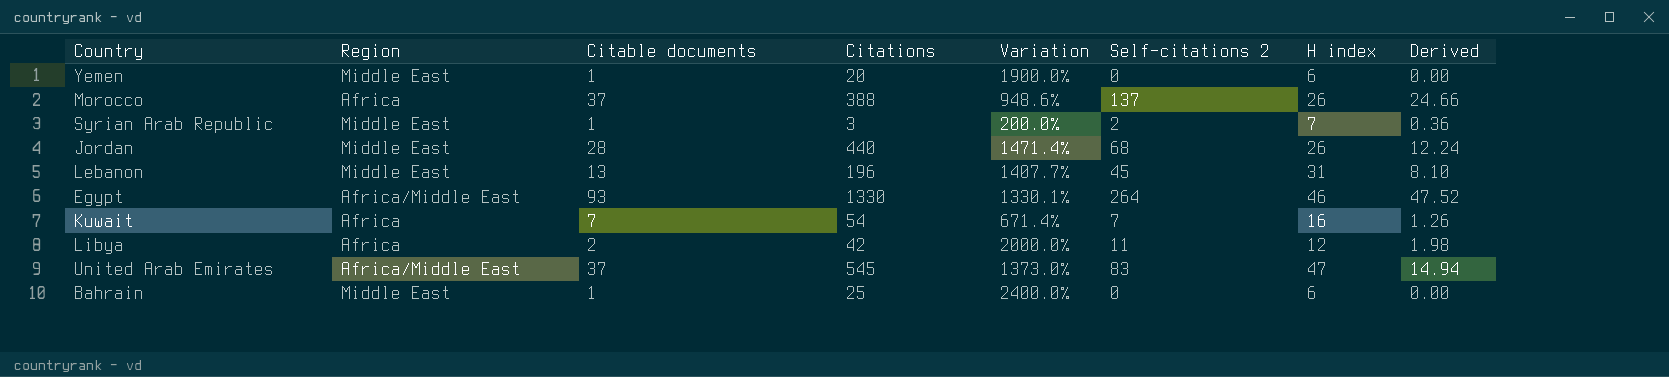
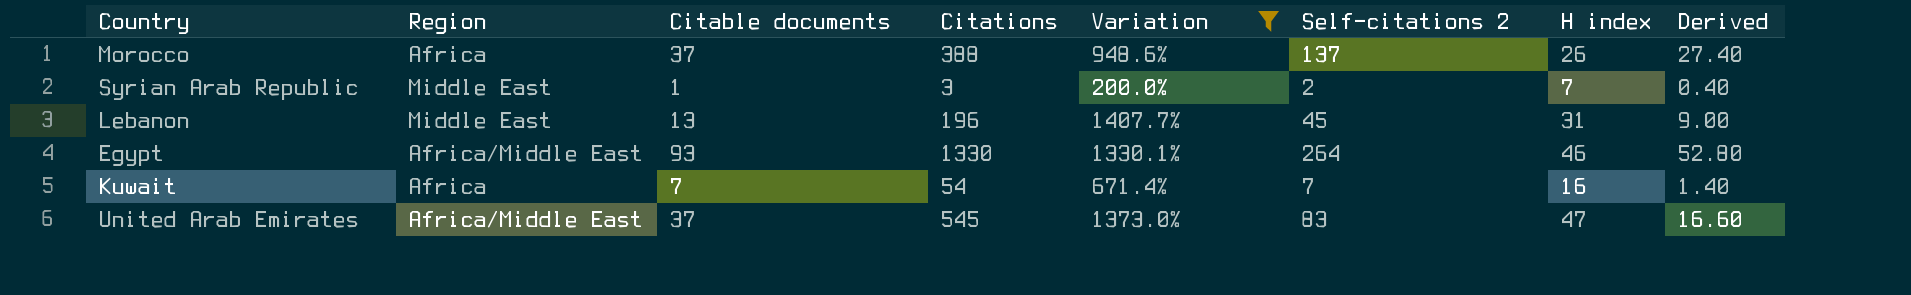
filter: none -> Variation <= 1407.7%
column Derived | formula: [Self-citations 2] * 0.18 -> [Self-citations 2] * 0.2

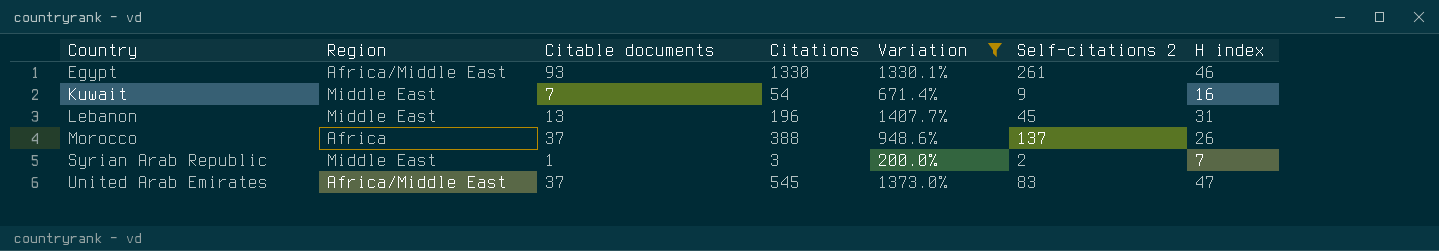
row order: none -> Country ascending
column Derived | formula: [Self-citations 2] * 0.2 -> none
Egypt | Self-citations 2: 264 -> 261
Kuwait | Region: Africa -> Middle East
Kuwait | Self-citations 2: 7 -> 9

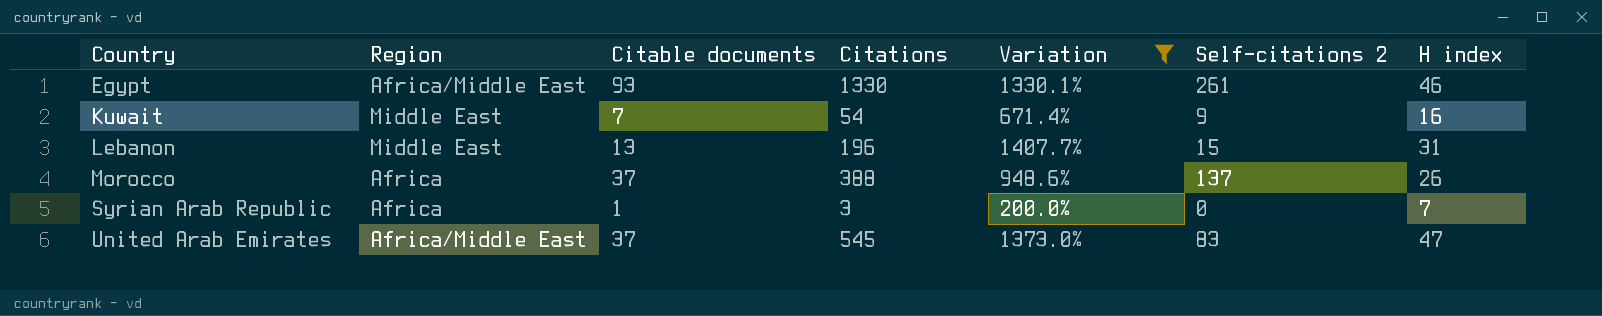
Lebanon | Self-citations 2: 45 -> 15
Syrian Arab Republic | Region: Middle East -> Africa
Syrian Arab Republic | Self-citations 2: 2 -> 0

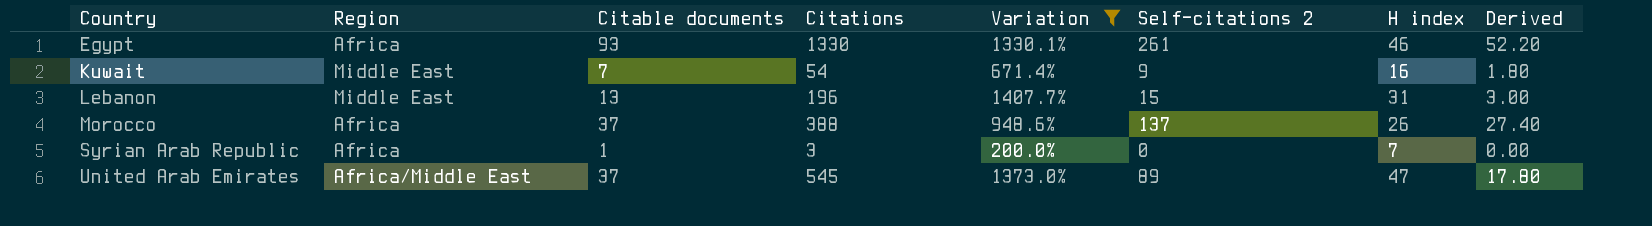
column Derived | formula: none -> [Self-citations 2] * 0.2
Egypt | Region: Africa/Middle East -> Africa
United Arab Emirates | Self-citations 2: 83 -> 89

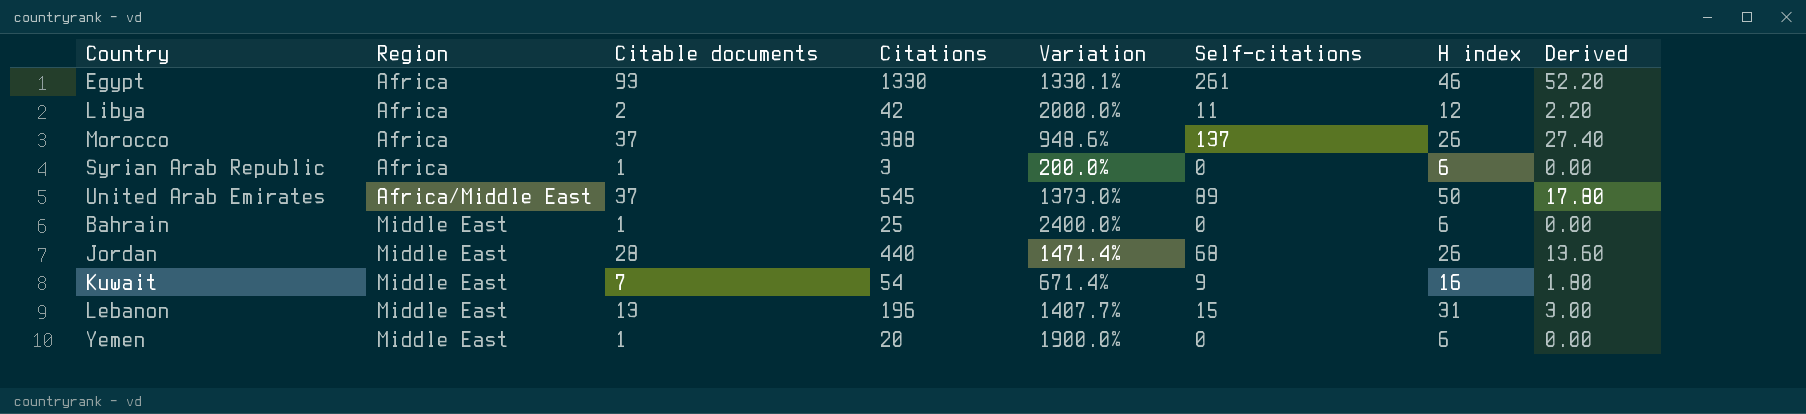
filter: Variation <= 1407.7% -> none
row order: Country ascending -> Region ascending
column name: Self-citations 2 -> Self-citations
Syrian Arab Republic | H index: 7 -> 6
United Arab Emirates | H index: 47 -> 50

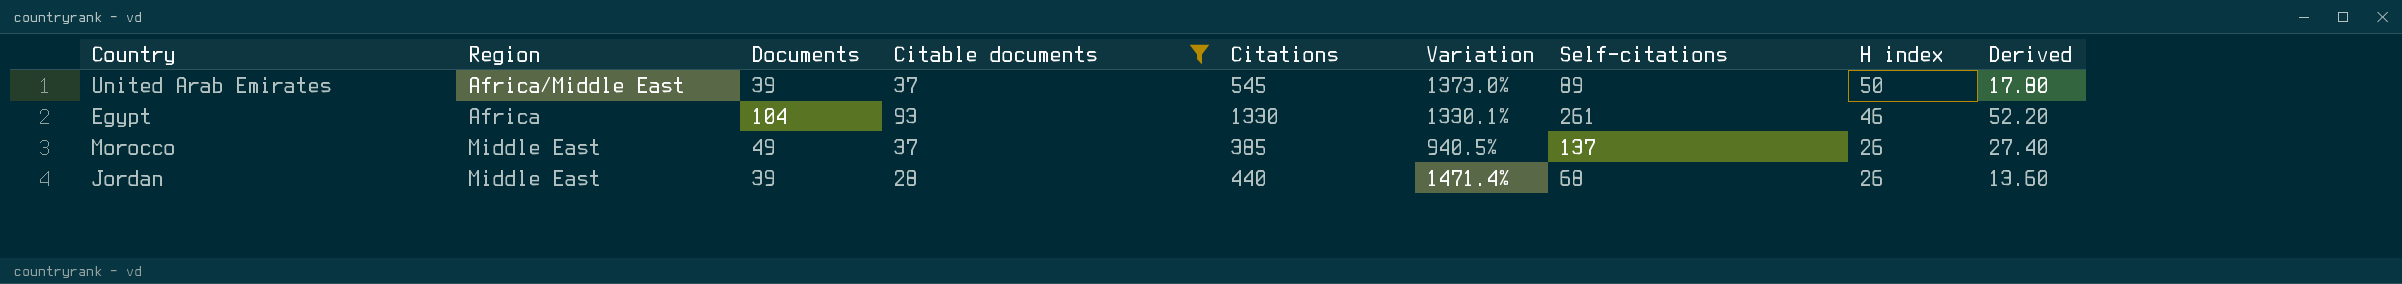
filter: none -> Citable documents >= 28
row order: Region ascending -> H index descending
column Documents | position: none -> 3
Morocco | Region: Africa -> Middle East
Morocco | Citations: 388 -> 385
Morocco | Variation: 948.6% -> 940.5%

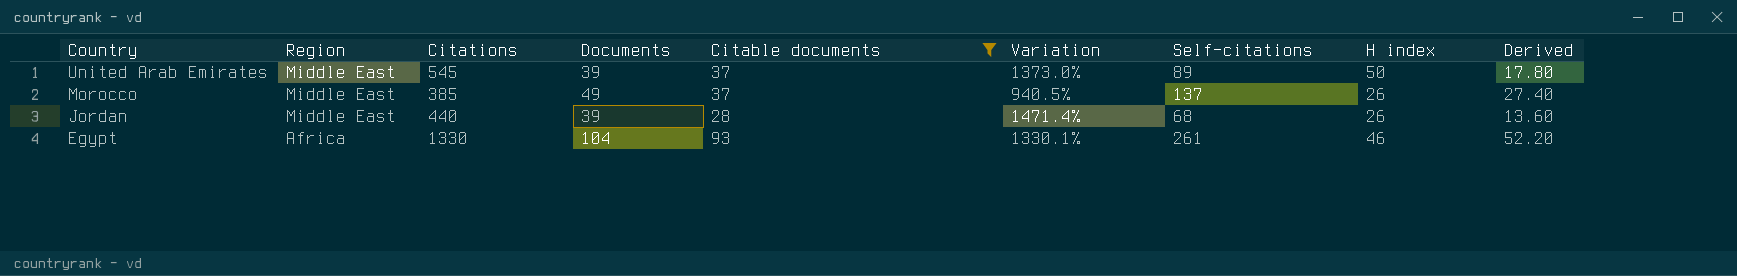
row order: H index descending -> Country descending
column Citations | position: 5 -> 3
United Arab Emirates | Region: Africa/Middle East -> Middle East

